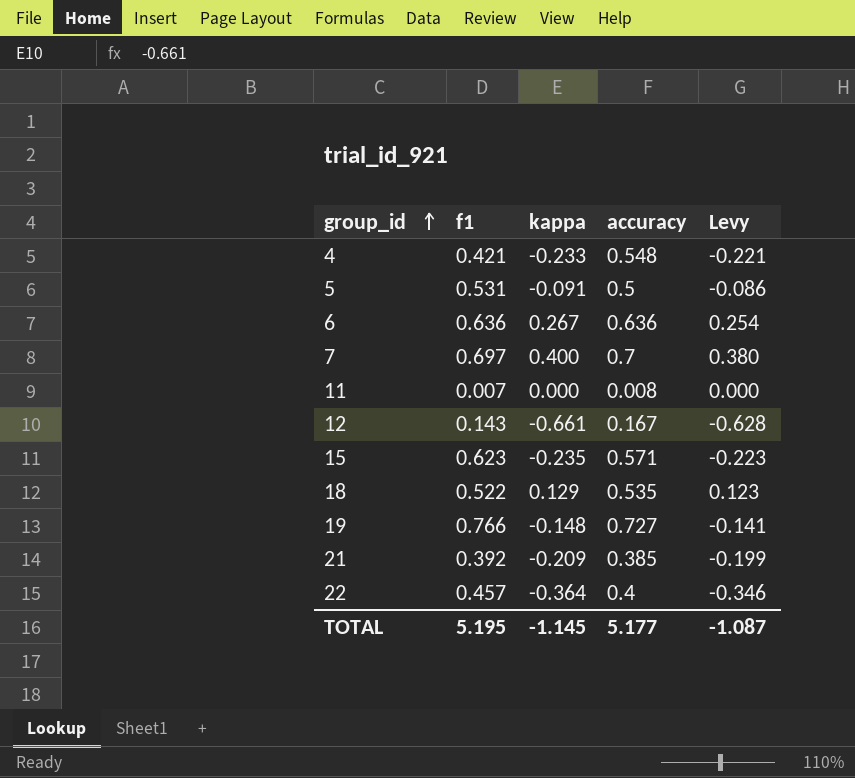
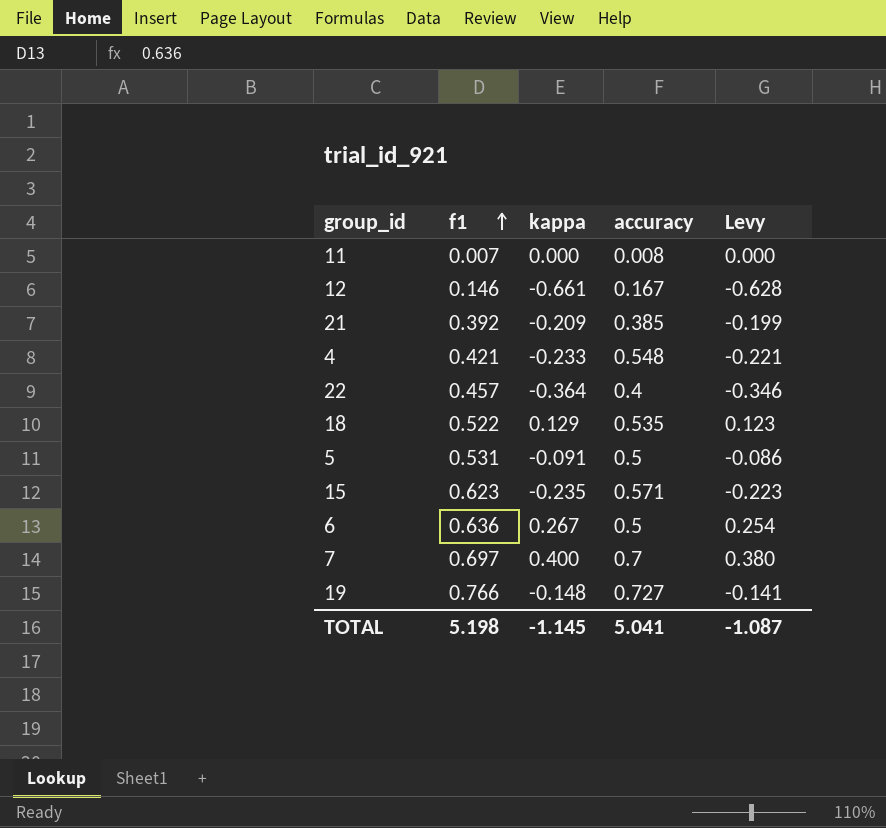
row order: group_id ascending -> f1 ascending
12 | f1: 0.143 -> 0.146
6 | accuracy: 0.636 -> 0.5
TOTAL | f1: 5.195 -> 5.198
TOTAL | accuracy: 5.177 -> 5.041

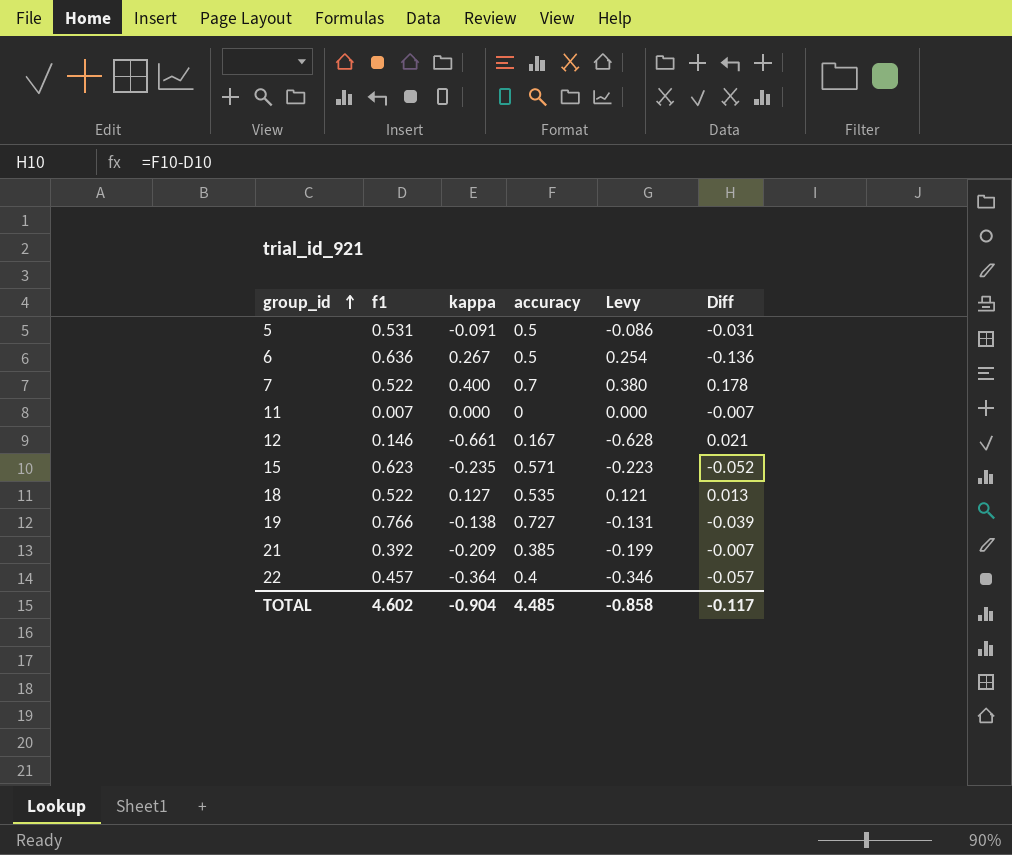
row order: f1 ascending -> group_id ascending
column Diff | formula: none -> [accuracy] - [f1]
row 4: 0.421 | -0.233 | 0.548 | -0.221 -> none
7 | f1: 0.697 -> 0.522
11 | accuracy: 0.008 -> 0
18 | kappa: 0.129 -> 0.127
18 | Levy: 0.123 -> 0.121
19 | kappa: -0.148 -> -0.138
19 | Levy: -0.141 -> -0.131
TOTAL | f1: 5.198 -> 4.602
TOTAL | kappa: -1.145 -> -0.904
TOTAL | accuracy: 5.041 -> 4.485
TOTAL | Levy: -1.087 -> -0.858

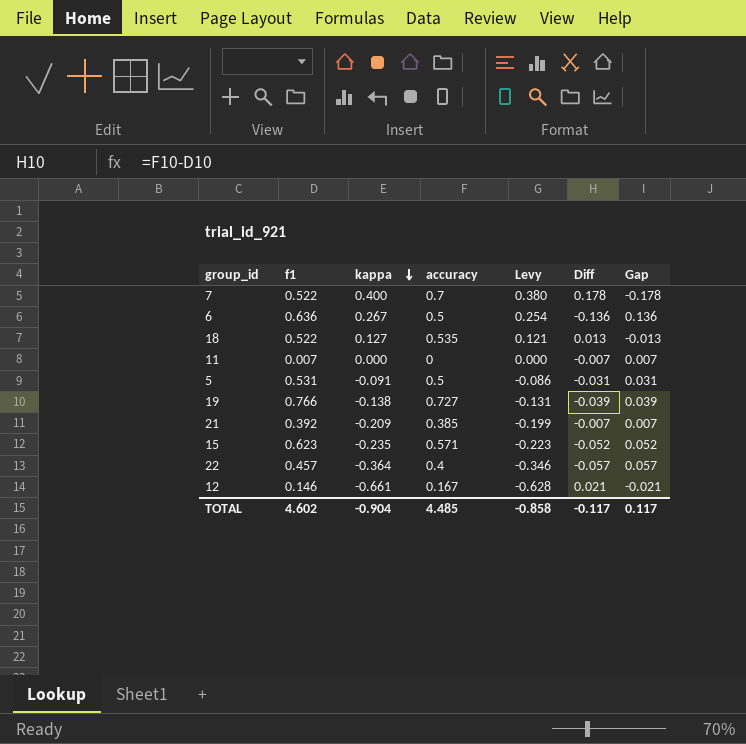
row order: group_id ascending -> kappa descending
column Gap | formula: none -> [f1] - [accuracy]

